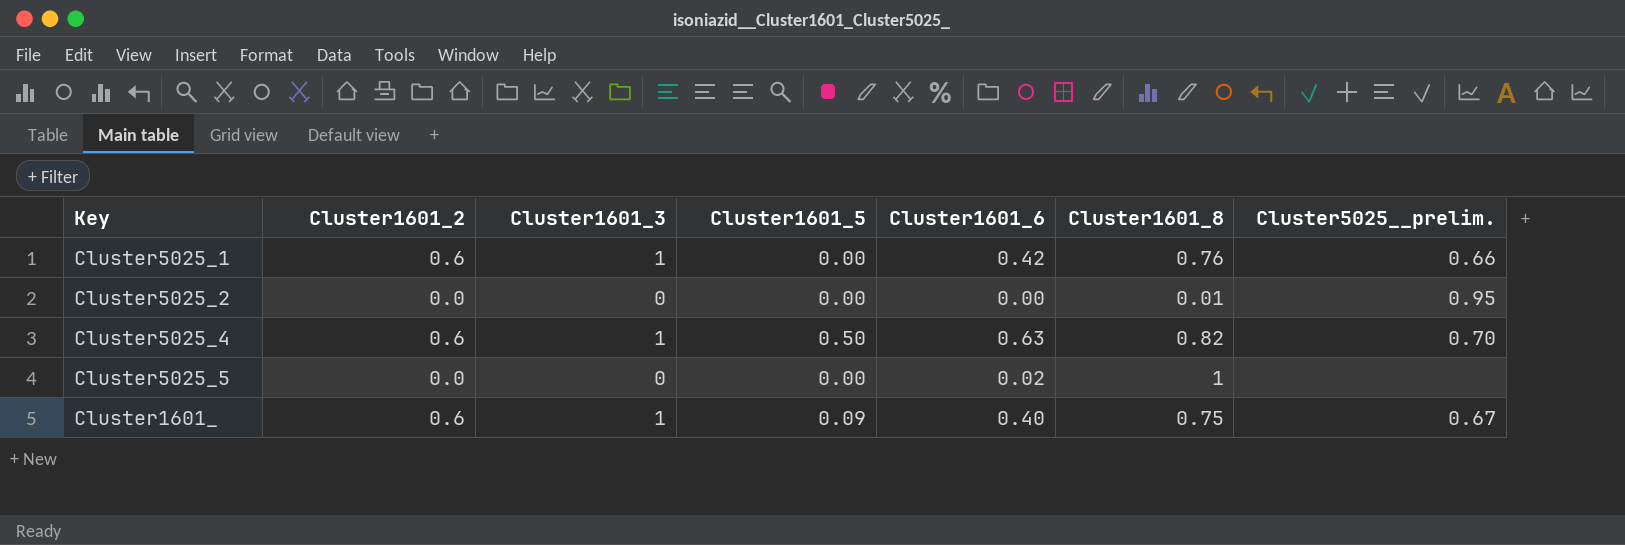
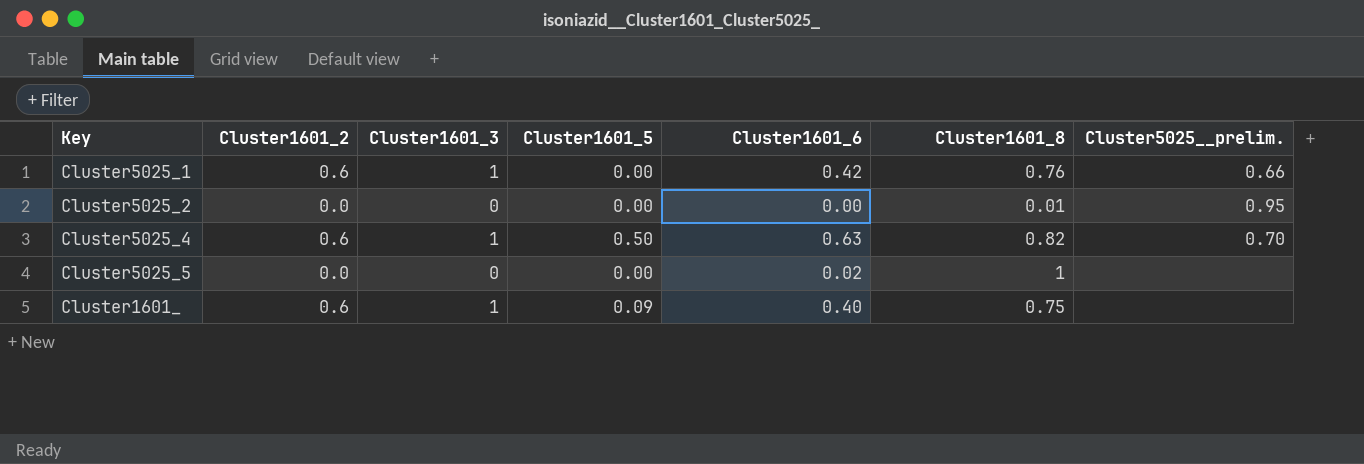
Cluster1601_ | Cluster5025__prelim.: 0.67 -> none

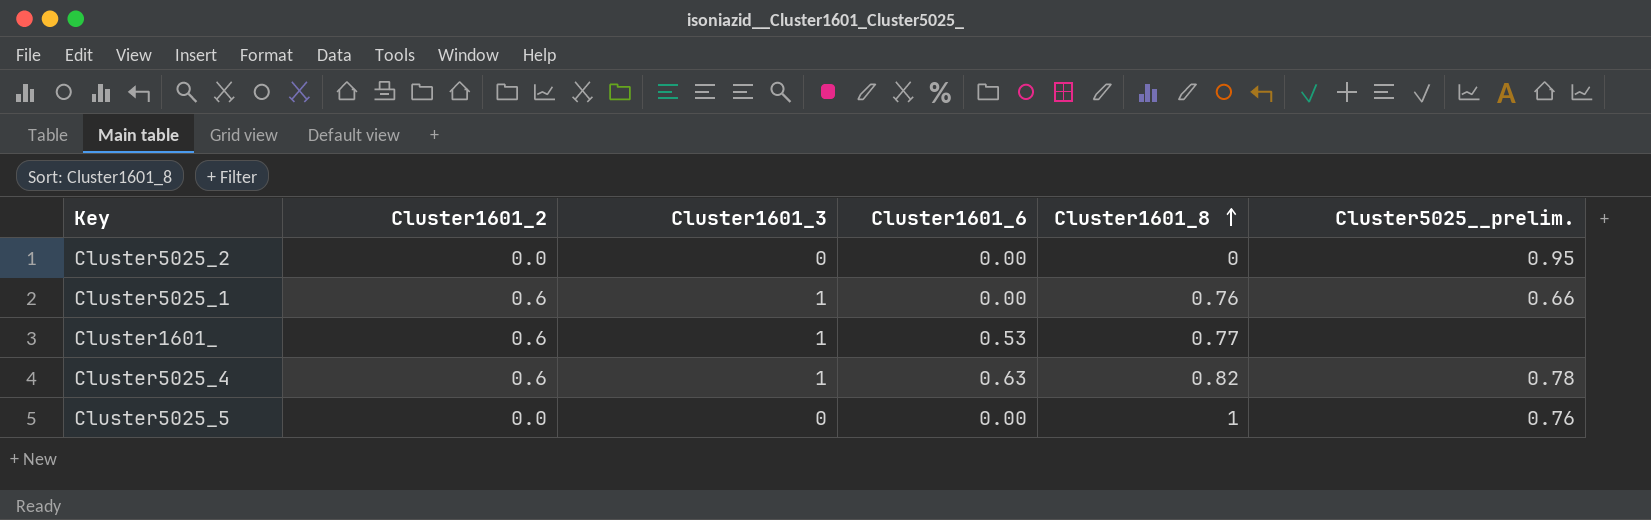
row order: none -> Cluster1601_8 ascending
column Cluster1601_5 | position: 4 -> none
Cluster5025_2 | Cluster1601_8: 0.01 -> 0
Cluster5025_1 | Cluster1601_6: 0.42 -> 0.00
Cluster1601_ | Cluster1601_6: 0.40 -> 0.53
Cluster1601_ | Cluster1601_8: 0.75 -> 0.77
Cluster5025_4 | Cluster5025__prelim.: 0.70 -> 0.78
Cluster5025_5 | Cluster1601_6: 0.02 -> 0.00
Cluster5025_5 | Cluster5025__prelim.: none -> 0.76

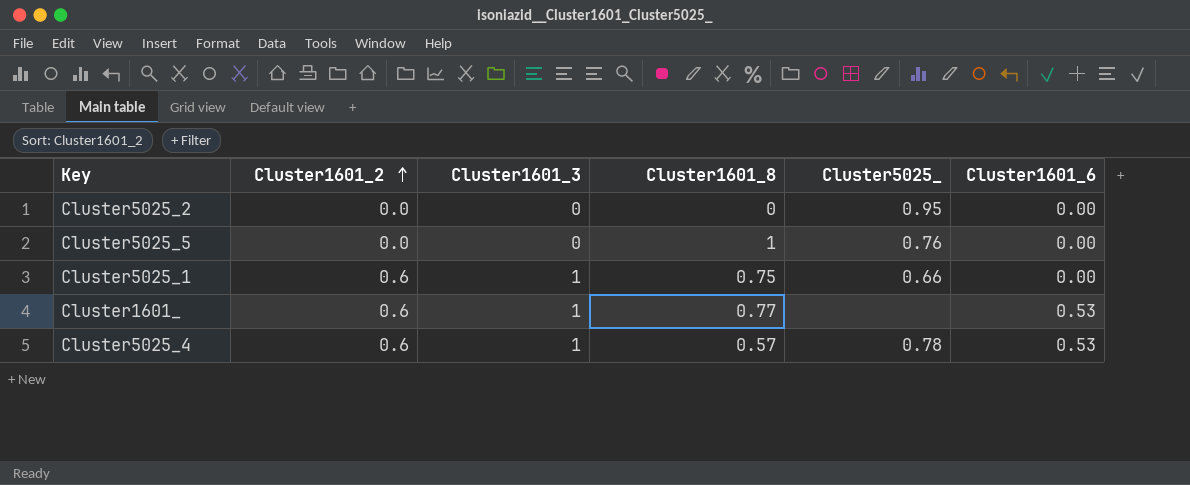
row order: Cluster1601_8 ascending -> Cluster1601_2 ascending
column name: Cluster5025__prelim. -> Cluster5025_
column Cluster1601_6 | position: 4 -> 6
Cluster5025_1 | Cluster1601_8: 0.76 -> 0.75
Cluster5025_4 | Cluster1601_8: 0.82 -> 0.57
Cluster5025_4 | Cluster1601_6: 0.63 -> 0.53

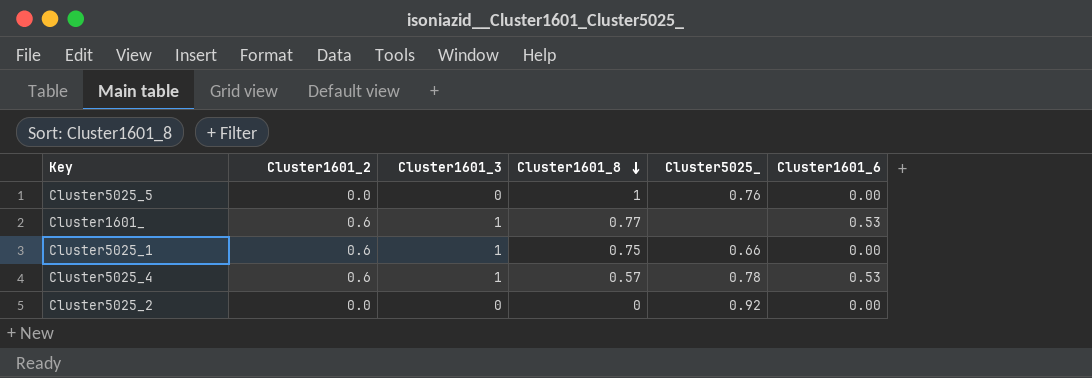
row order: Cluster1601_2 ascending -> Cluster1601_8 descending
Cluster5025_2 | Cluster5025_: 0.95 -> 0.92

